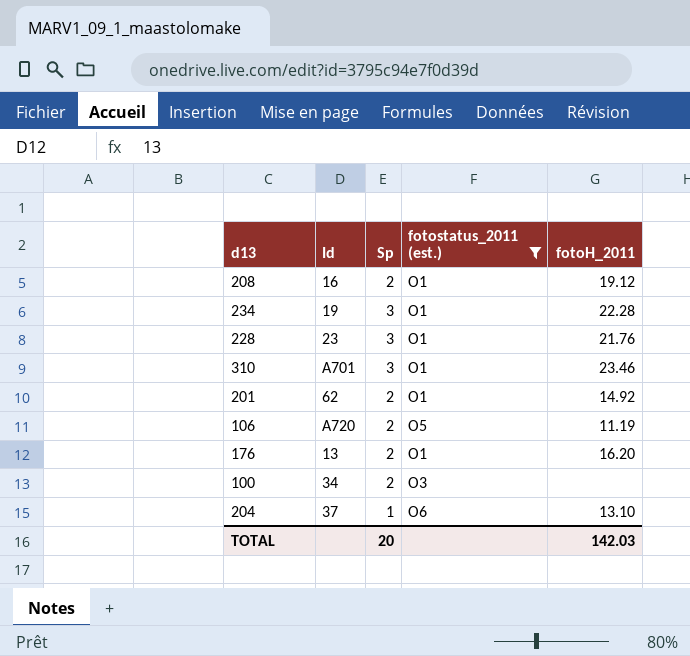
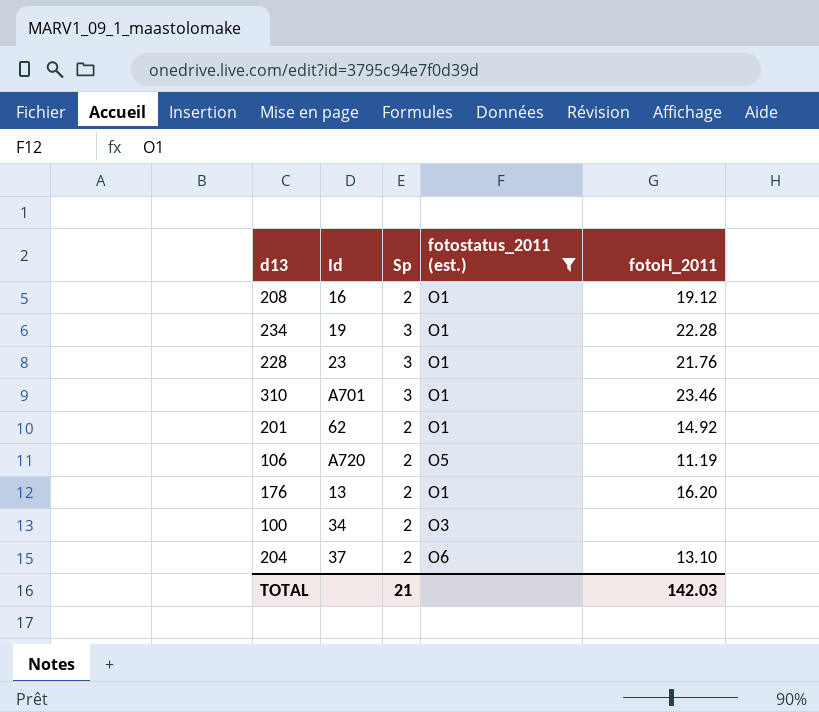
204 | Sp: 1 -> 2
TOTAL | Sp: 20 -> 21

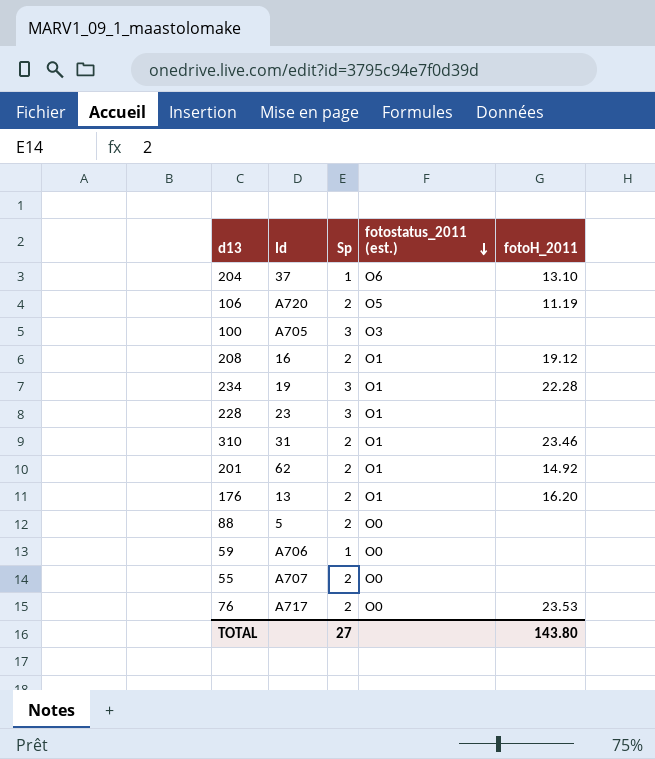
filter: fotostatus_2011 (est.) != O0 -> none
row order: none -> fotostatus_2011 (est.) descending
204 | Sp: 2 -> 1
100 | Id: 34 -> A705
100 | Sp: 2 -> 3
228 | fotoH_2011: 21.76 -> none
310 | Id: A701 -> 31
310 | Sp: 3 -> 2
TOTAL | Sp: 21 -> 27
TOTAL | fotoH_2011: 142.03 -> 143.80

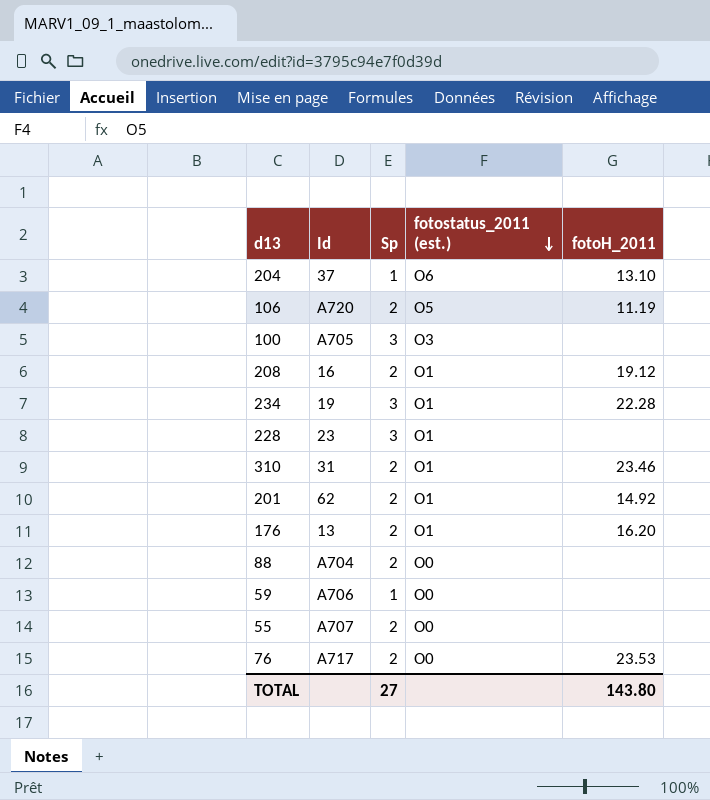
88 | Id: 5 -> A704

